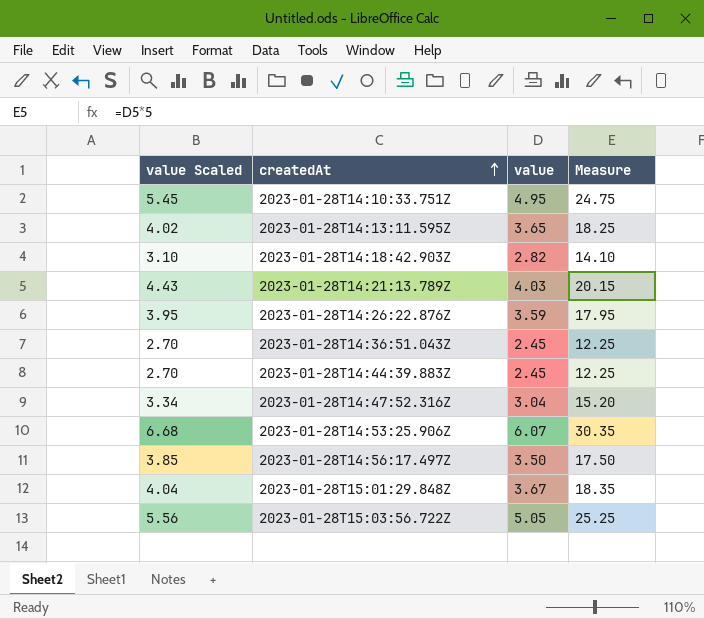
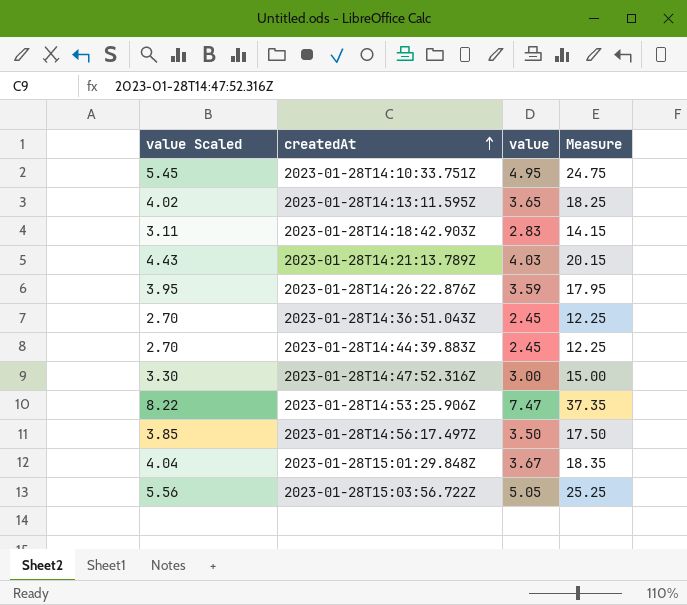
2023-01-28T14:18:42.903Z | value Scaled: 3.10 -> 3.11
2023-01-28T14:18:42.903Z | value: 2.82 -> 2.83
2023-01-28T14:18:42.903Z | Measure: 14.10 -> 14.15
2023-01-28T14:47:52.316Z | value Scaled: 3.34 -> 3.30
2023-01-28T14:47:52.316Z | value: 3.04 -> 3.00
2023-01-28T14:47:52.316Z | Measure: 15.20 -> 15.00
2023-01-28T14:53:25.906Z | value Scaled: 6.68 -> 8.22
2023-01-28T14:53:25.906Z | value: 6.07 -> 7.47
2023-01-28T14:53:25.906Z | Measure: 30.35 -> 37.35

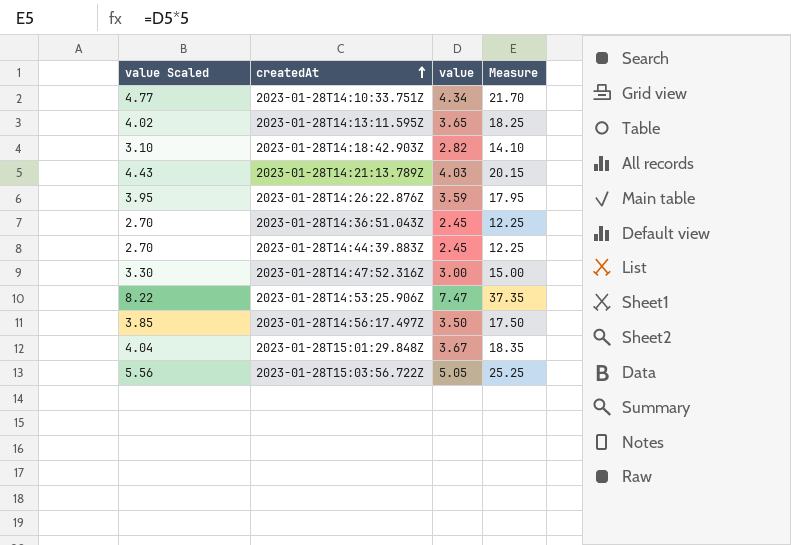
2023-01-28T14:10:33.751Z | value Scaled: 5.45 -> 4.77
2023-01-28T14:10:33.751Z | value: 4.95 -> 4.34
2023-01-28T14:10:33.751Z | Measure: 24.75 -> 21.70
2023-01-28T14:18:42.903Z | value Scaled: 3.11 -> 3.10
2023-01-28T14:18:42.903Z | value: 2.83 -> 2.82
2023-01-28T14:18:42.903Z | Measure: 14.15 -> 14.10

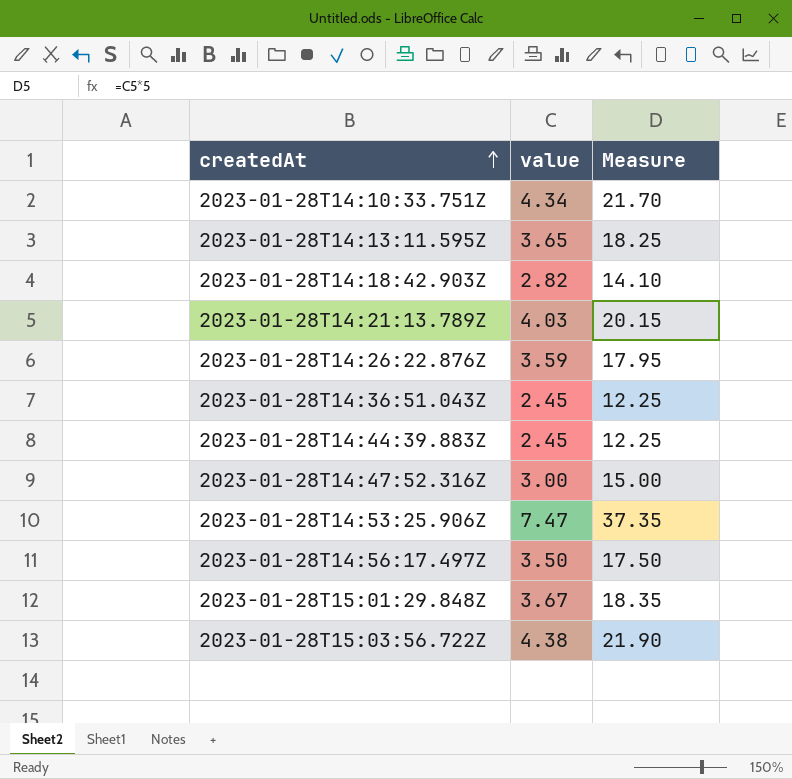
column value Scaled | formula: [value] * 1.1 -> none
2023-01-28T15:03:56.722Z | value: 5.05 -> 4.38
2023-01-28T15:03:56.722Z | Measure: 25.25 -> 21.90

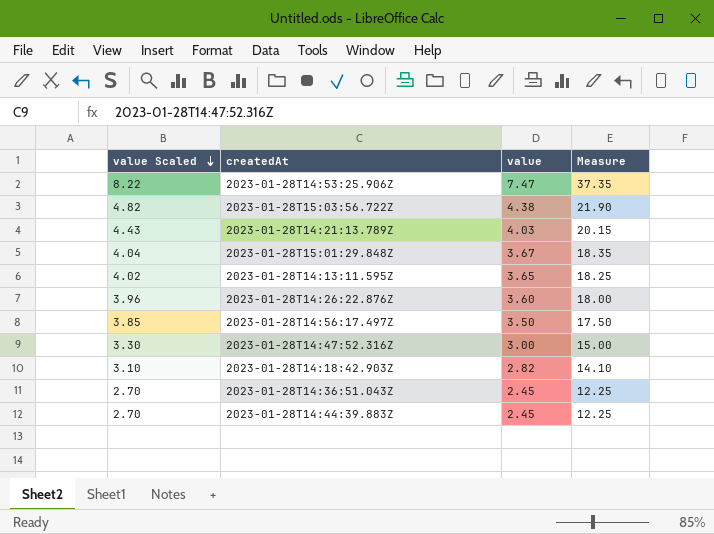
row order: createdAt ascending -> value Scaled descending
column value Scaled | formula: none -> [value] * 1.1
row 2023-01-28T14:10:33.751Z: 4.34 | 21.70 -> none
2023-01-28T14:26:22.876Z | value: 3.59 -> 3.60
2023-01-28T14:26:22.876Z | Measure: 17.95 -> 18.00

